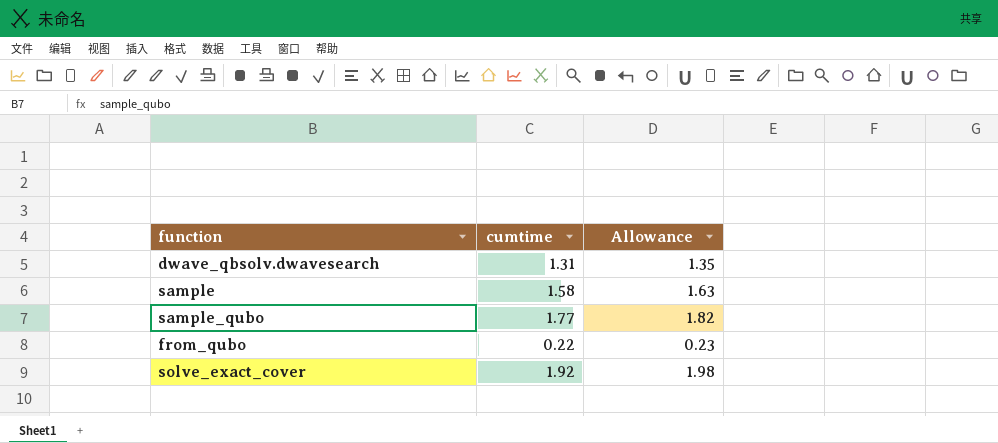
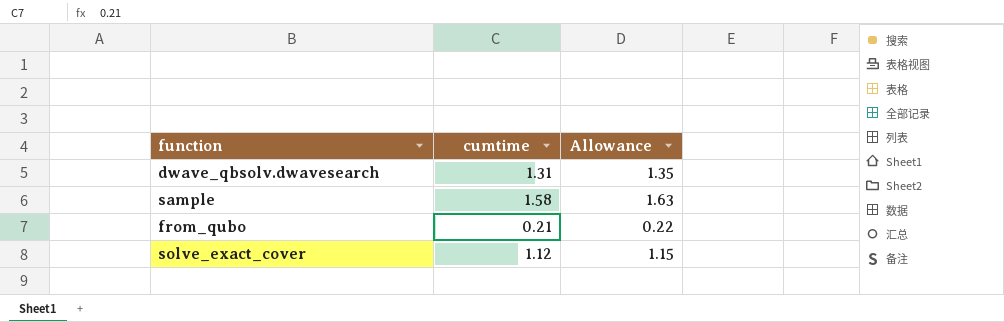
row sample_qubo: 1.77 | 1.82 -> none
from_qubo | cumtime: 0.22 -> 0.21
from_qubo | Allowance: 0.23 -> 0.22
solve_exact_cover | cumtime: 1.92 -> 1.12
solve_exact_cover | Allowance: 1.98 -> 1.15

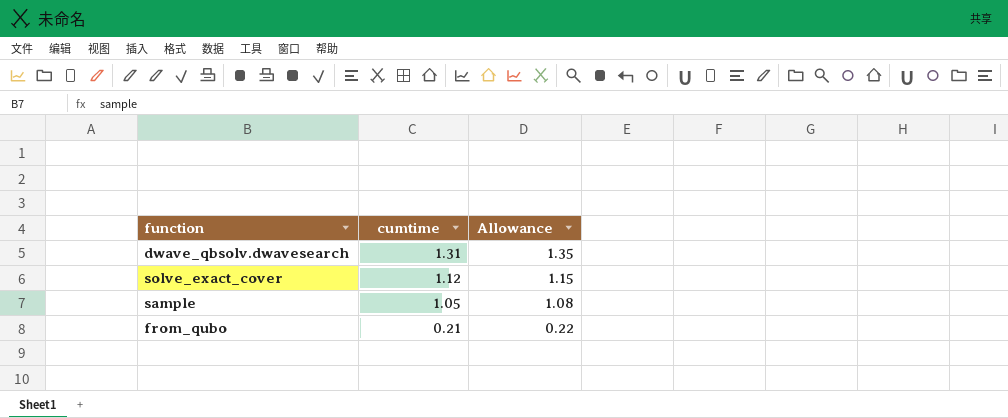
row order: none -> cumtime descending
sample | cumtime: 1.58 -> 1.05
sample | Allowance: 1.63 -> 1.08

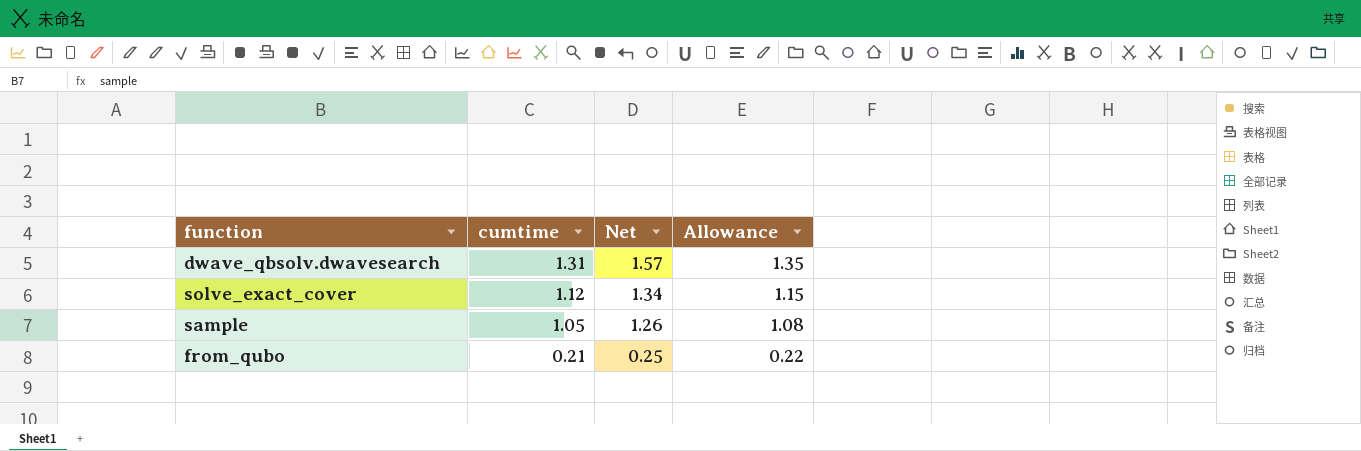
column Net | formula: none -> [cumtime] * 1.2

